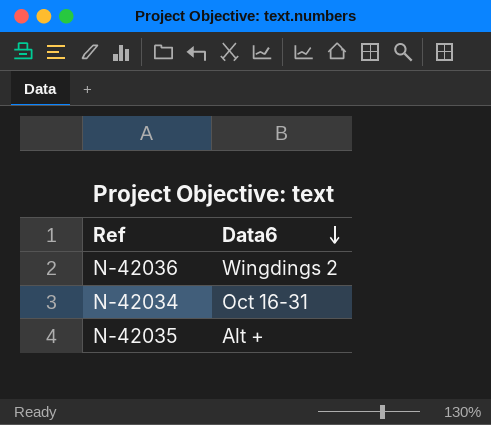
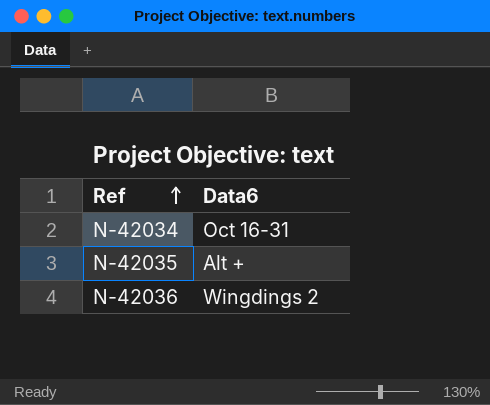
row order: Data6 descending -> Ref ascending

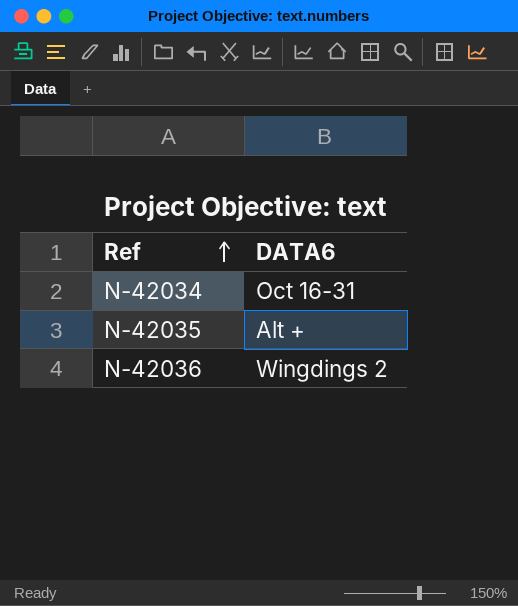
column name: Data6 -> DATA6

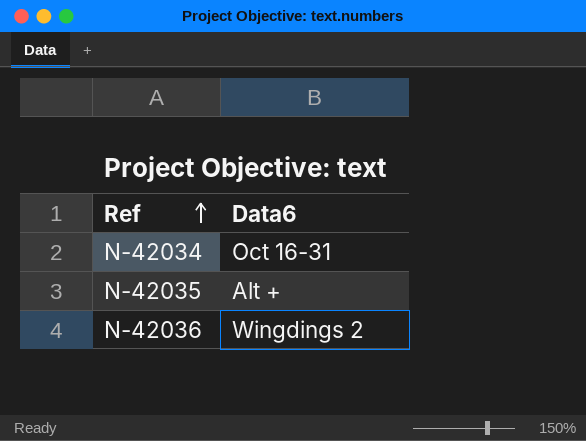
column name: DATA6 -> Data6

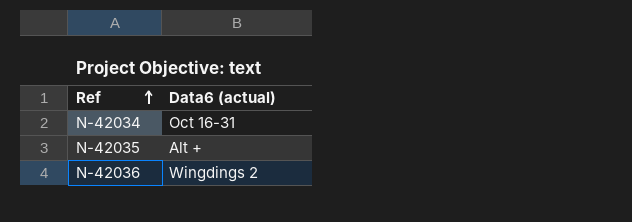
column name: Data6 -> Data6 (actual)

